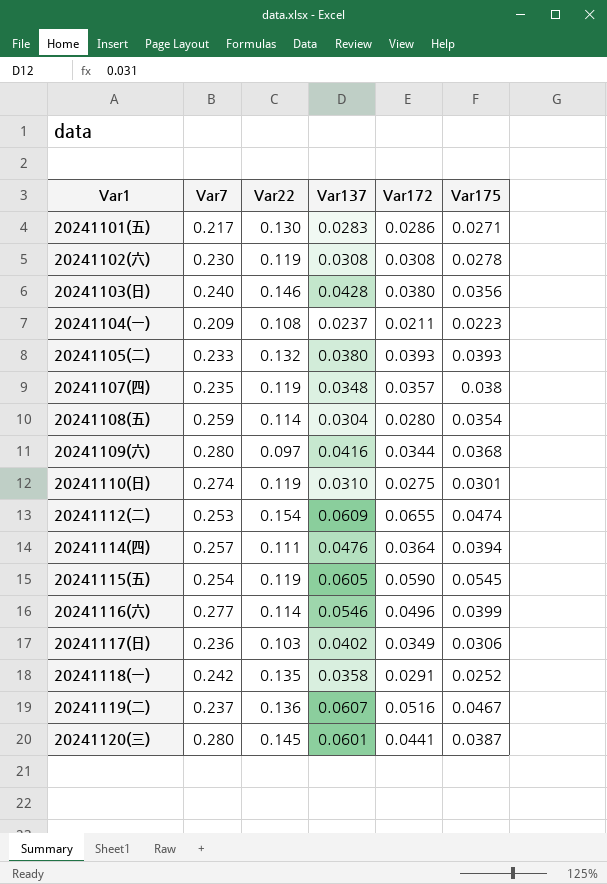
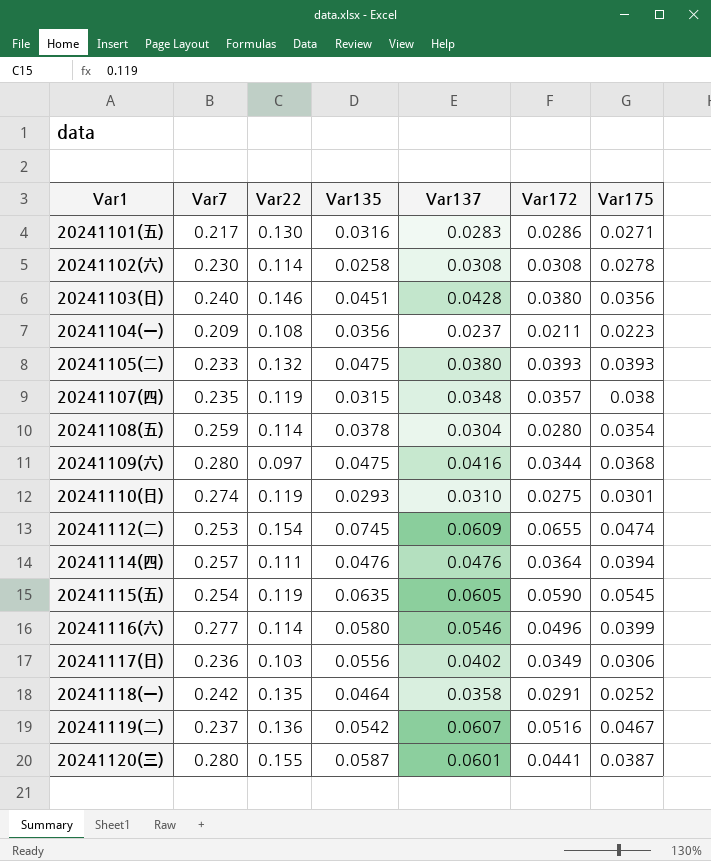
column Var135 | position: none -> 4
20241102(六) | Var22: 0.119 -> 0.114
20241120(三) | Var22: 0.145 -> 0.155

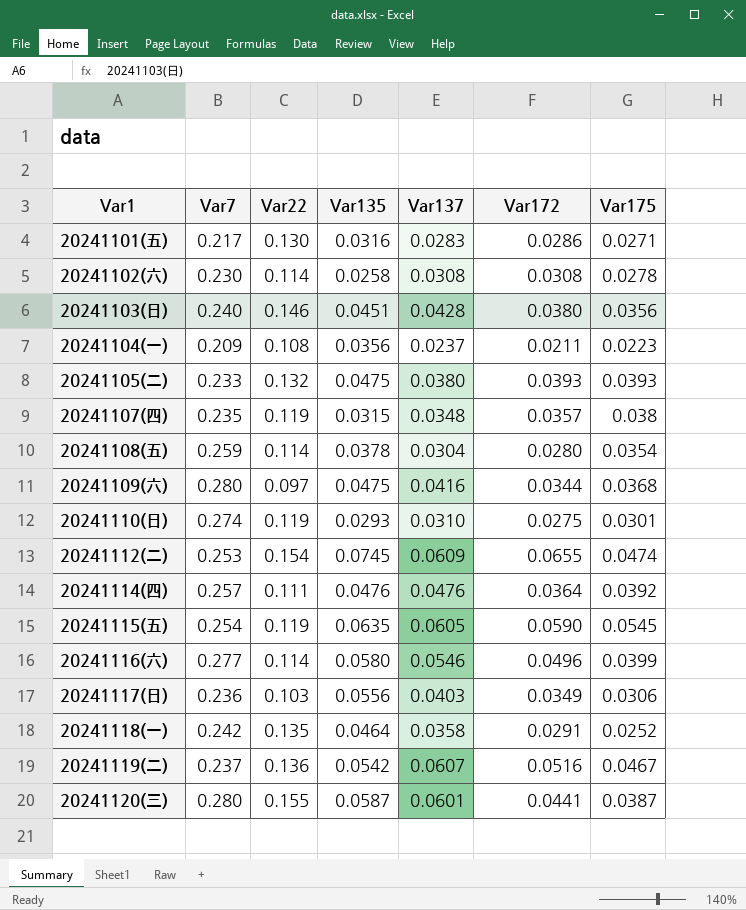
20241114(四) | Var175: 0.0394 -> 0.0392
20241117(日) | Var137: 0.0402 -> 0.0403

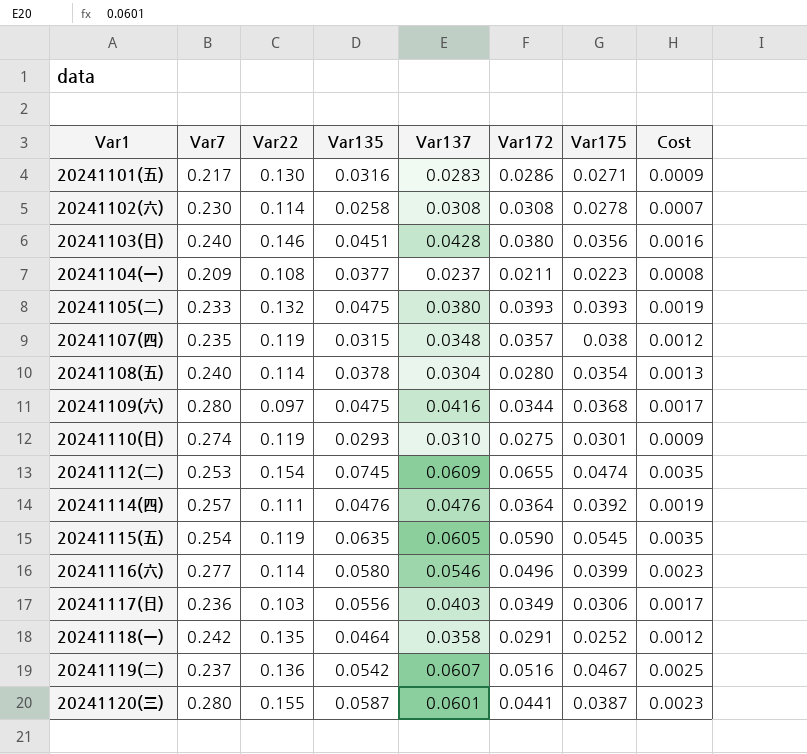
column Cost | formula: none -> [Var135] * [Var175]
20241104(一) | Var135: 0.0356 -> 0.0377
20241108(五) | Var7: 0.259 -> 0.240

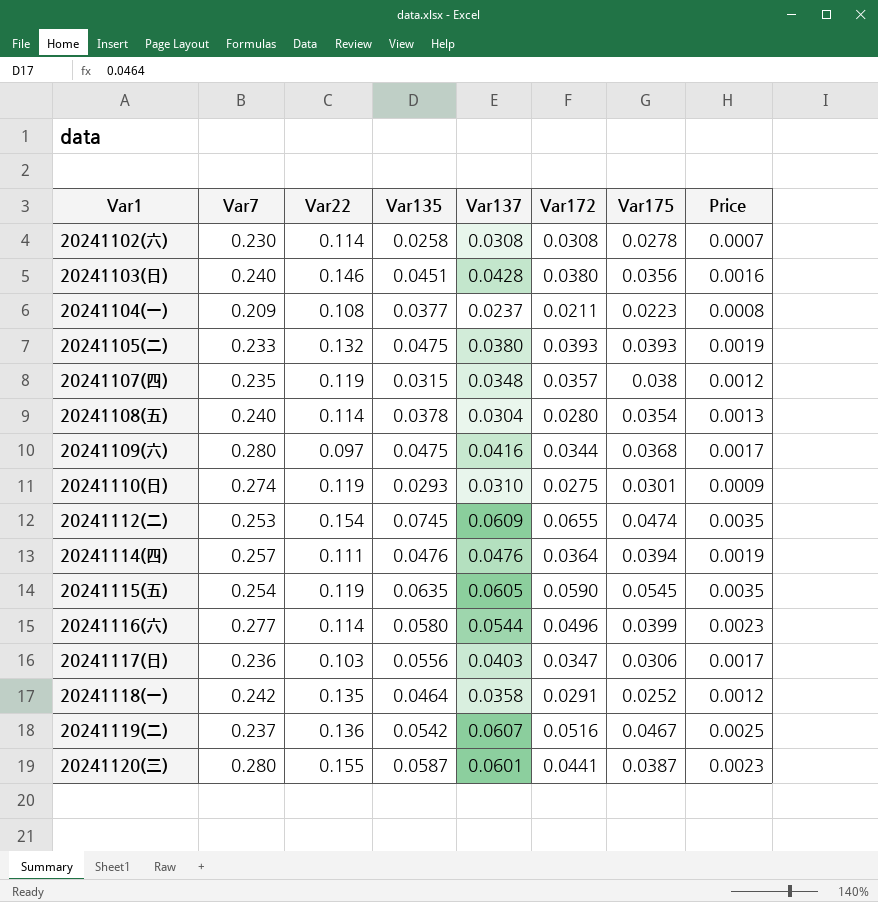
column name: Cost -> Price
row 20241101(五): 0.217 | 0.130 | 0.0316 | 0.0283 | 0.0286 | 0.0271 | 0.0009 -> none
20241114(四) | Var175: 0.0392 -> 0.0394
20241116(六) | Var137: 0.0546 -> 0.0544
20241117(日) | Var172: 0.0349 -> 0.0347

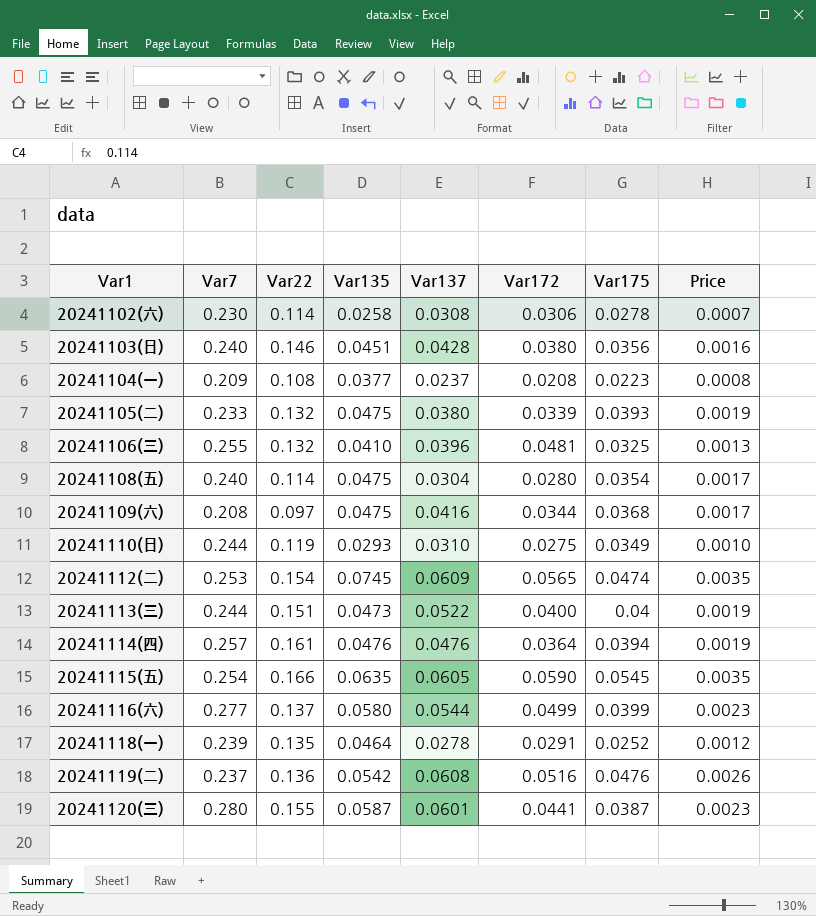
row 20241107(四): 0.235 | 0.119 | 0.0315 | 0.0348 | 0.0357 | 0.038 | 0.0012 -> none
row 20241117(日): 0.236 | 0.103 | 0.0556 | 0.0403 | 0.0347 | 0.0306 | 0.0017 -> none
20241102(六) | Var172: 0.0308 -> 0.0306
20241104(一) | Var172: 0.0211 -> 0.0208
20241105(二) | Var172: 0.0393 -> 0.0339
row 20241106(三): none -> 0.255 | 0.132 | 0.0410 | 0.0396 | 0.0481 | 0.0325 | 0.0013
20241108(五) | Var135: 0.0378 -> 0.0475
20241108(五) | Price: 0.0013 -> 0.0017
20241109(六) | Var7: 0.280 -> 0.208
20241110(日) | Var7: 0.274 -> 0.244
20241110(日) | Var175: 0.0301 -> 0.0349
20241110(日) | Price: 0.0009 -> 0.0010
20241112(二) | Var172: 0.0655 -> 0.0565
row 20241113(三): none -> 0.244 | 0.151 | 0.0473 | 0.0522 | 0.0400 | 0.04 | 0.0019
20241114(四) | Var22: 0.111 -> 0.161
20241115(五) | Var22: 0.119 -> 0.166
20241116(六) | Var22: 0.114 -> 0.137
20241116(六) | Var172: 0.0496 -> 0.0499
20241118(一) | Var7: 0.242 -> 0.239
20241118(一) | Var137: 0.0358 -> 0.0278
20241119(二) | Var137: 0.0607 -> 0.0608
20241119(二) | Var175: 0.0467 -> 0.0476
20241119(二) | Price: 0.0025 -> 0.0026

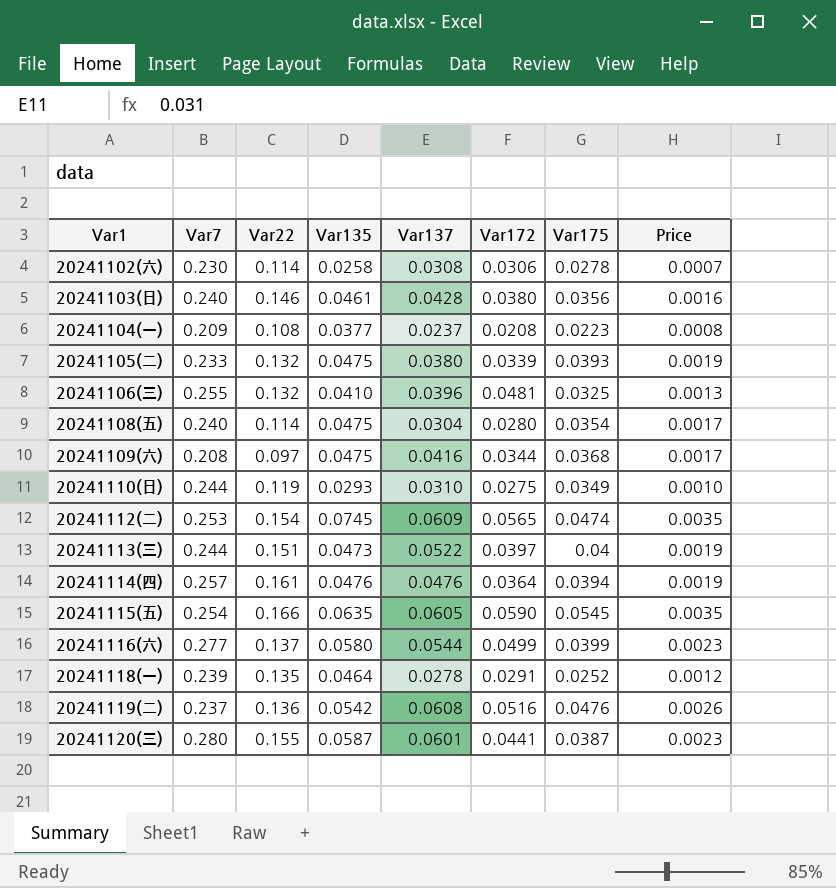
20241103(日) | Var135: 0.0451 -> 0.0461
20241113(三) | Var172: 0.0400 -> 0.0397

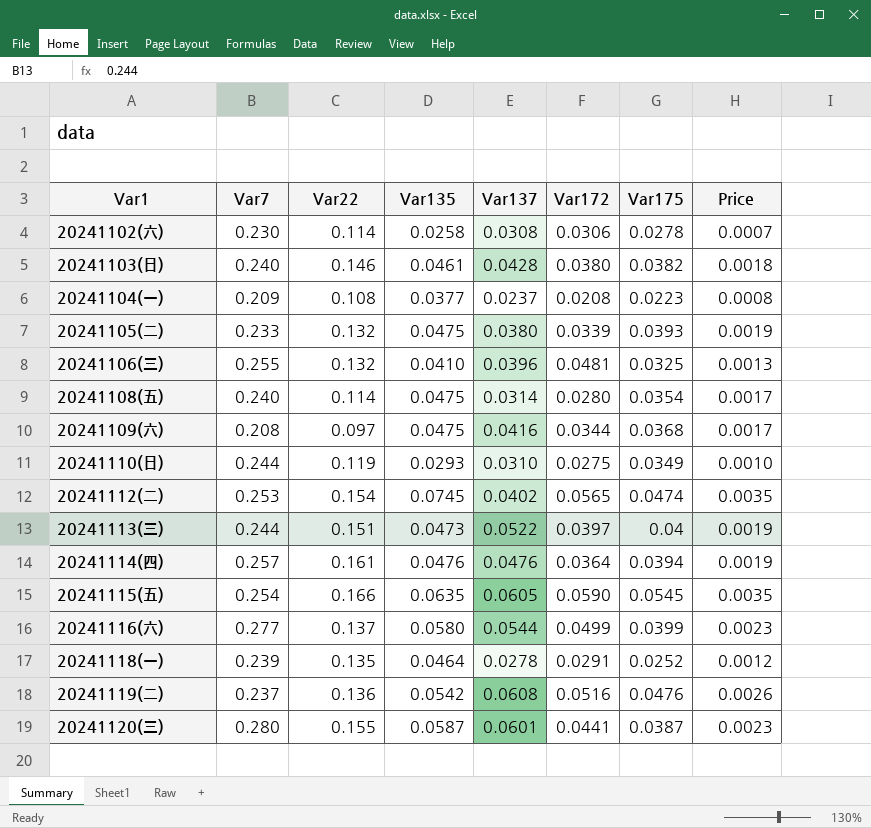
20241103(日) | Var175: 0.0356 -> 0.0382
20241103(日) | Price: 0.0016 -> 0.0018
20241108(五) | Var137: 0.0304 -> 0.0314
20241112(二) | Var137: 0.0609 -> 0.0402

